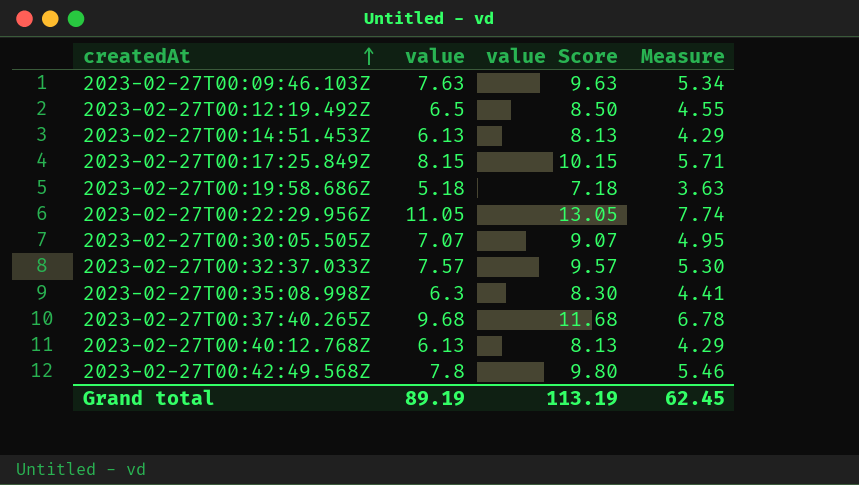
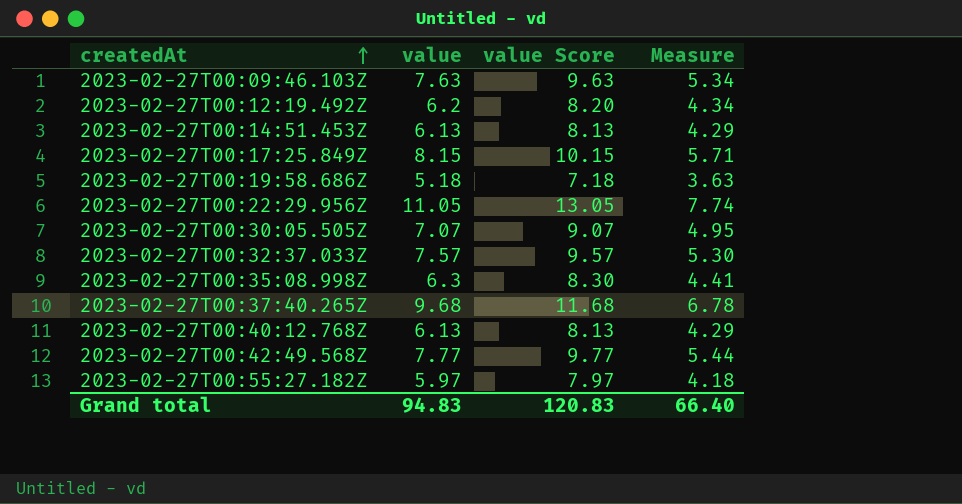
2023-02-27T00:12:19.492Z | value: 6.5 -> 6.2
2023-02-27T00:12:19.492Z | value Score: 8.50 -> 8.20
2023-02-27T00:12:19.492Z | Measure: 4.55 -> 4.34
2023-02-27T00:42:49.568Z | value: 7.8 -> 7.77
2023-02-27T00:42:49.568Z | value Score: 9.80 -> 9.77
2023-02-27T00:42:49.568Z | Measure: 5.46 -> 5.44
row 2023-02-27T00:55:27.182Z: none -> 5.97 | 7.97 | 4.18
Grand total | value: 89.19 -> 94.83
Grand total | value Score: 113.19 -> 120.83
Grand total | Measure: 62.45 -> 66.40

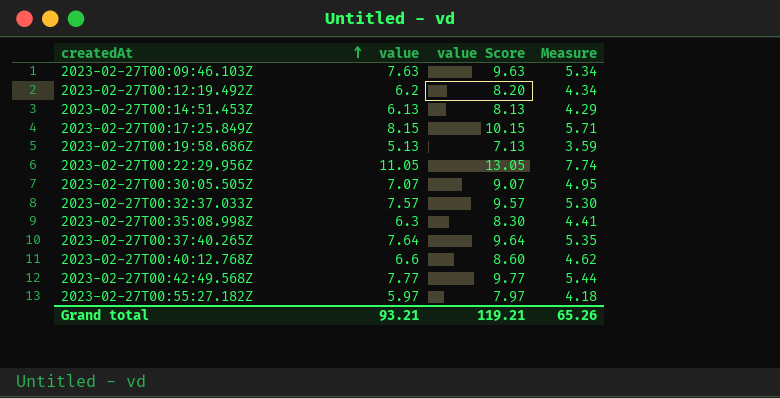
2023-02-27T00:19:58.686Z | value: 5.18 -> 5.13
2023-02-27T00:19:58.686Z | value Score: 7.18 -> 7.13
2023-02-27T00:19:58.686Z | Measure: 3.63 -> 3.59
2023-02-27T00:37:40.265Z | value: 9.68 -> 7.64
2023-02-27T00:37:40.265Z | value Score: 11.68 -> 9.64
2023-02-27T00:37:40.265Z | Measure: 6.78 -> 5.35
2023-02-27T00:40:12.768Z | value: 6.13 -> 6.6
2023-02-27T00:40:12.768Z | value Score: 8.13 -> 8.60
2023-02-27T00:40:12.768Z | Measure: 4.29 -> 4.62
Grand total | value: 94.83 -> 93.21
Grand total | value Score: 120.83 -> 119.21
Grand total | Measure: 66.40 -> 65.26

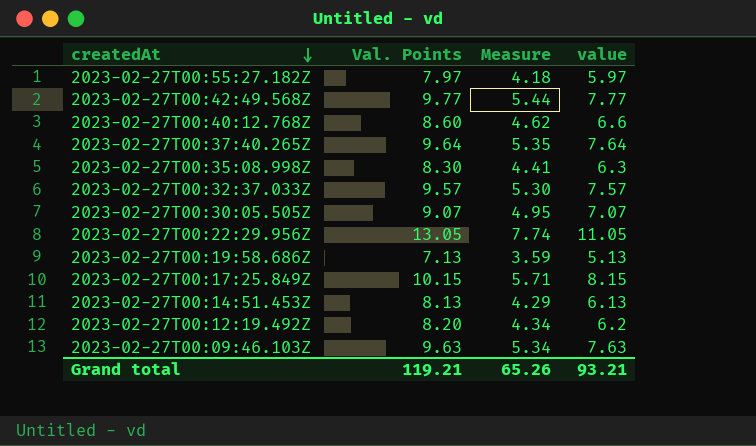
row order: createdAt ascending -> createdAt descending
column name: value Score -> Val. Points
column value | position: 2 -> 4

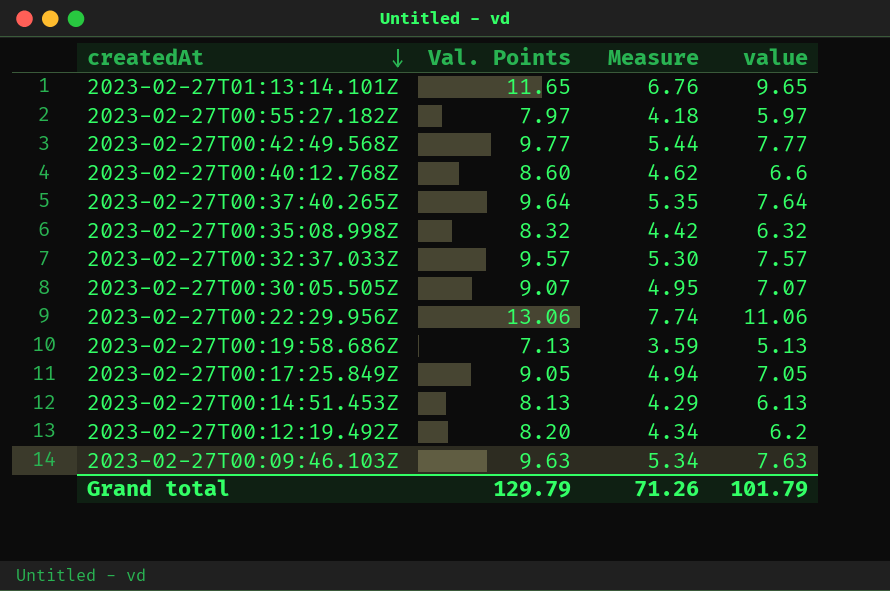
row 2023-02-27T01:13:14.101Z: none -> 11.65 | 6.76 | 9.65
2023-02-27T00:35:08.998Z | Val. Points: 8.30 -> 8.32
2023-02-27T00:35:08.998Z | Measure: 4.41 -> 4.42
2023-02-27T00:35:08.998Z | value: 6.3 -> 6.32
2023-02-27T00:22:29.956Z | Val. Points: 13.05 -> 13.06
2023-02-27T00:22:29.956Z | value: 11.05 -> 11.06
2023-02-27T00:17:25.849Z | Val. Points: 10.15 -> 9.05
2023-02-27T00:17:25.849Z | Measure: 5.71 -> 4.94
2023-02-27T00:17:25.849Z | value: 8.15 -> 7.05
Grand total | Val. Points: 119.21 -> 129.79
Grand total | Measure: 65.26 -> 71.26
Grand total | value: 93.21 -> 101.79

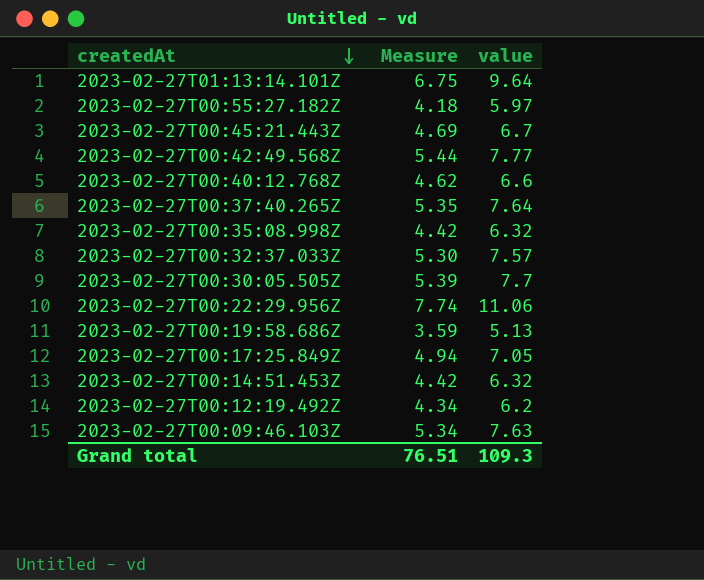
column Val. Points | formula: [value] + 2 -> none
2023-02-27T01:13:14.101Z | Measure: 6.76 -> 6.75
2023-02-27T01:13:14.101Z | value: 9.65 -> 9.64
row 2023-02-27T00:45:21.443Z: none -> 4.69 | 6.7
2023-02-27T00:30:05.505Z | Measure: 4.95 -> 5.39
2023-02-27T00:30:05.505Z | value: 7.07 -> 7.7
2023-02-27T00:14:51.453Z | Measure: 4.29 -> 4.42
2023-02-27T00:14:51.453Z | value: 6.13 -> 6.32
Grand total | Measure: 71.26 -> 76.51
Grand total | value: 101.79 -> 109.3

